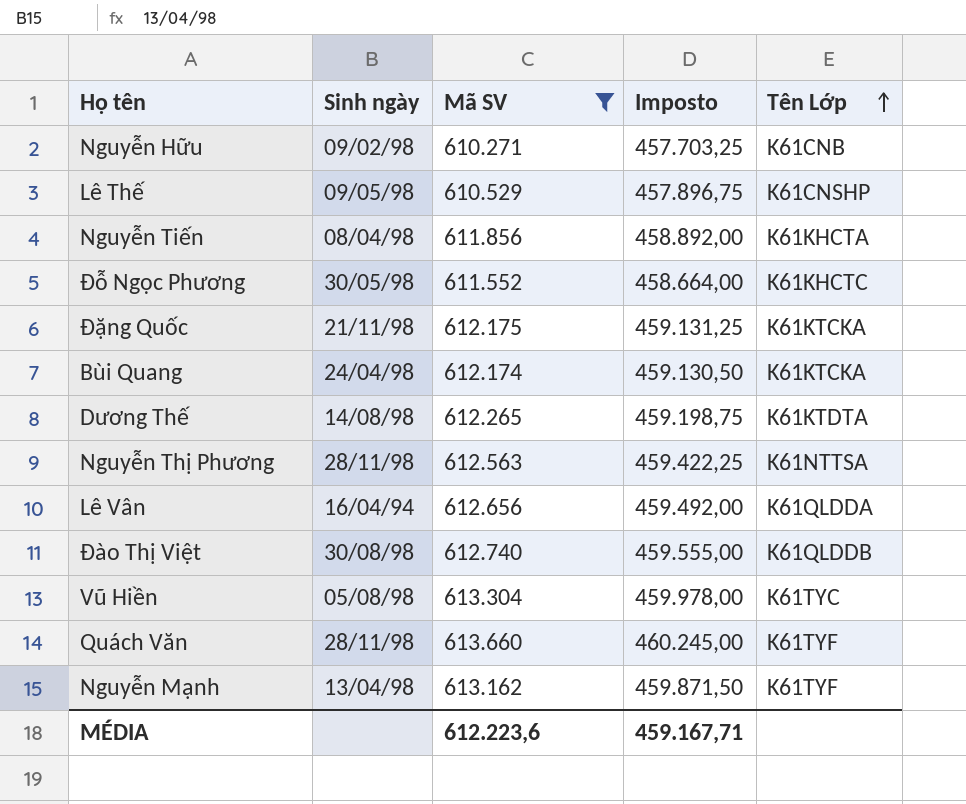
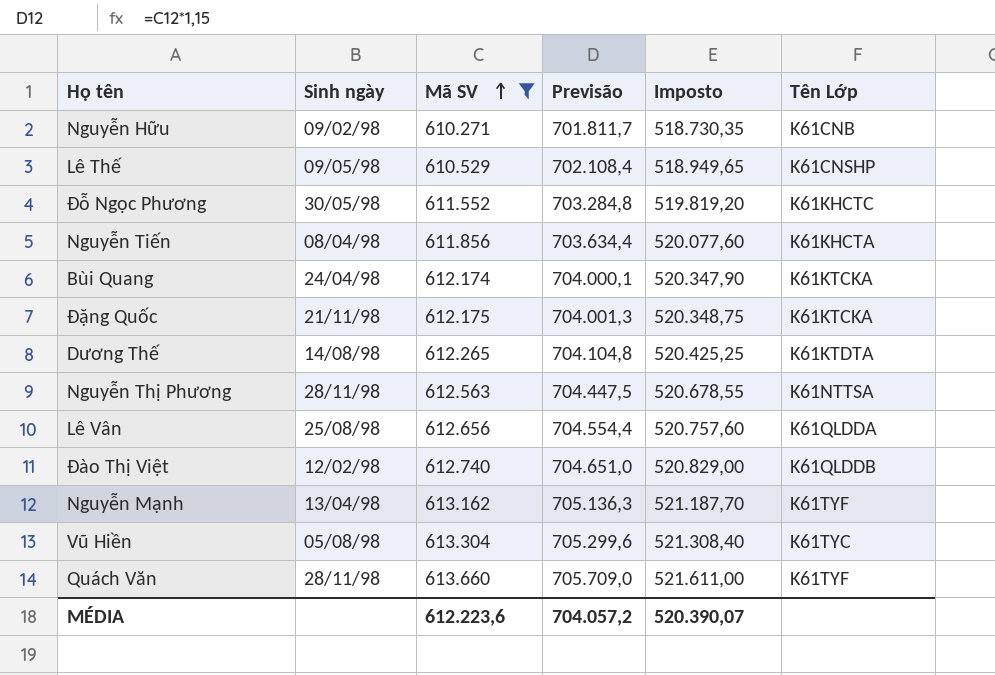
row order: Tên Lớp ascending -> Mã SV ascending
column Previsão | formula: none -> [Mã SV] * 1,15
column Imposto | formula: [Mã SV] * 0,75 -> [Mã SV] * 0,85
Lê Vân | Sinh ngày: 16/04/94 -> 25/08/98
Đào Thị Việt | Sinh ngày: 30/08/98 -> 12/02/98
MÉDIA | Imposto: 459.167,71 -> 520.390,07

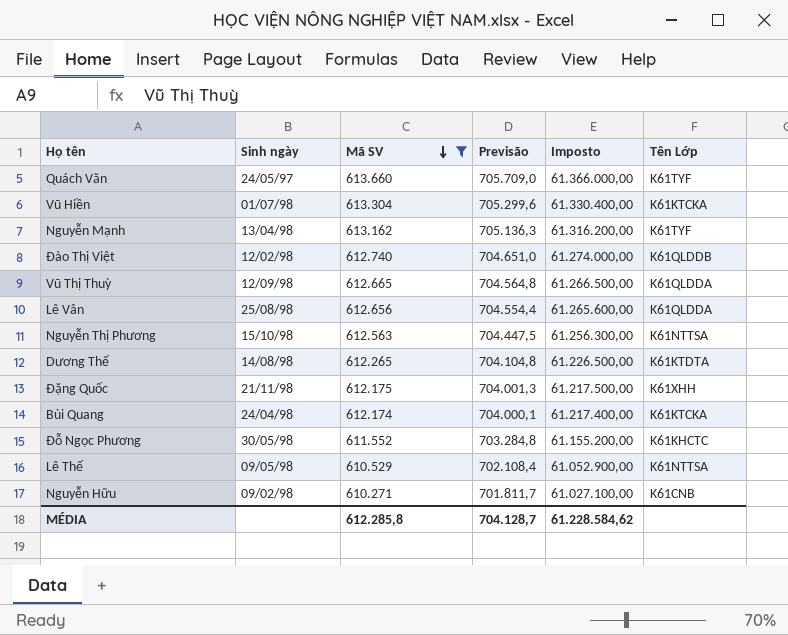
row order: Mã SV ascending -> Mã SV descending
column Imposto | formula: [Mã SV] * 0,85 -> [Mã SV] * 100
row Nguyễn Tiến: 08/04/98 | 611.856 | 703.634,4 | 520.077,60 | K61KHCTA -> none
Quách Văn | Sinh ngày: 28/11/98 -> 24/05/97
Vũ Hiền | Sinh ngày: 05/08/98 -> 01/07/98
Vũ Hiền | Tên Lớp: K61TYC -> K61KTCKA
row Vũ Thị Thuỳ: none -> 12/09/98 | 612.665 | 704.564,8 | 61.266.500,00 | K61QLDDA
Nguyễn Thị Phương | Sinh ngày: 28/11/98 -> 15/10/98
Đặng Quốc | Tên Lớp: K61KTCKA -> K61XHH
Lê Thế | Tên Lớp: K61CNSHP -> K61NTTSA
MÉDIA | Mã SV: 612.223,6 -> 612.285,8
MÉDIA | Previsão: 704.057,2 -> 704.128,7
MÉDIA | Imposto: 520.390,07 -> 61.228.584,62

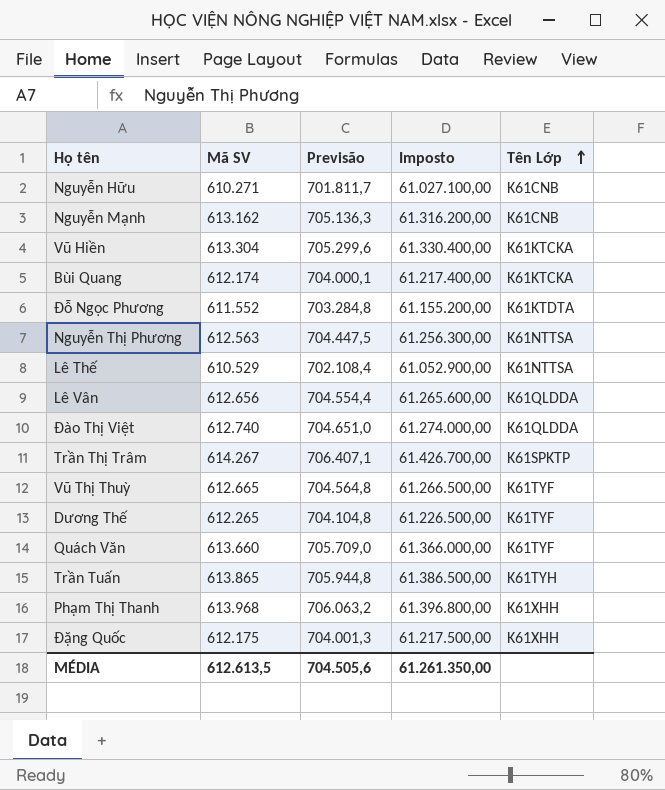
filter: Mã SV <= 613.660 -> none
row order: Mã SV descending -> Tên Lớp ascending
column Sinh ngày | position: 2 -> none
Nguyễn Mạnh | Tên Lớp: K61TYF -> K61CNB
Đỗ Ngọc Phương | Tên Lớp: K61KHCTC -> K61KTDTA
Đào Thị Việt | Tên Lớp: K61QLDDB -> K61QLDDA
Vũ Thị Thuỳ | Tên Lớp: K61QLDDA -> K61TYF
Dương Thế | Tên Lớp: K61KTDTA -> K61TYF
MÉDIA | Mã SV: 612.285,8 -> 612.613,5
MÉDIA | Previsão: 704.128,7 -> 704.505,6
MÉDIA | Imposto: 61.228.584,62 -> 61.261.350,00

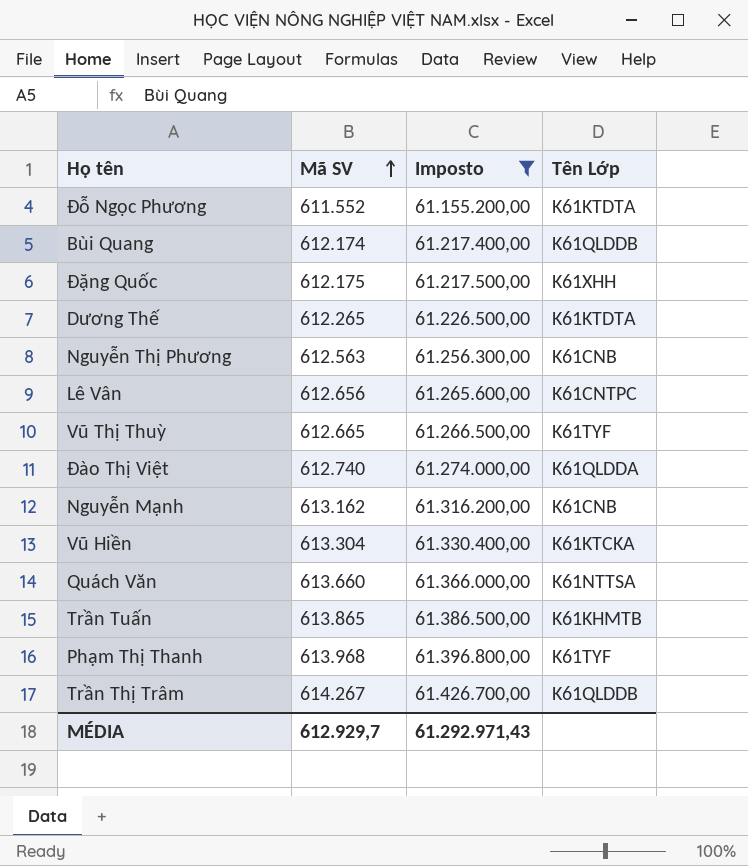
filter: none -> Imposto >= 61.155.200,00
row order: Tên Lớp ascending -> Mã SV ascending
column Previsão | formula: [Mã SV] * 1,15 -> none
Bùi Quang | Tên Lớp: K61KTCKA -> K61QLDDB
Dương Thế | Tên Lớp: K61TYF -> K61KTDTA
Nguyễn Thị Phương | Tên Lớp: K61NTTSA -> K61CNB
Lê Vân | Tên Lớp: K61QLDDA -> K61CNTPC
Quách Văn | Tên Lớp: K61TYF -> K61NTTSA
Trần Tuấn | Tên Lớp: K61TYH -> K61KHMTB
Phạm Thị Thanh | Tên Lớp: K61XHH -> K61TYF
Trần Thị Trâm | Tên Lớp: K61SPKTP -> K61QLDDB
MÉDIA | Mã SV: 612.613,5 -> 612.929,7
MÉDIA | Imposto: 61.261.350,00 -> 61.292.971,43

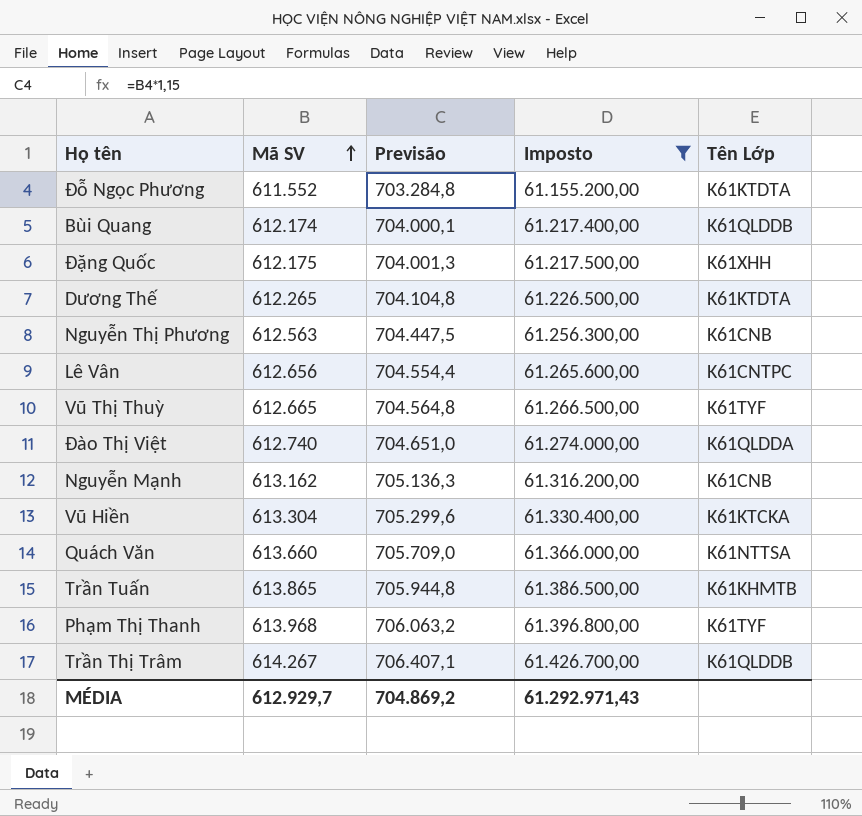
column Previsão | formula: none -> [Mã SV] * 1,15

